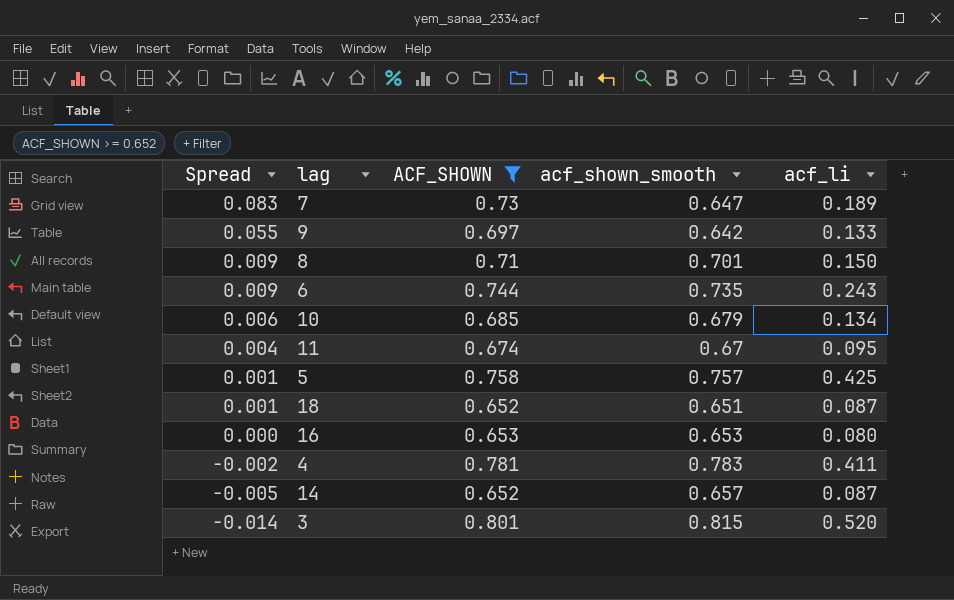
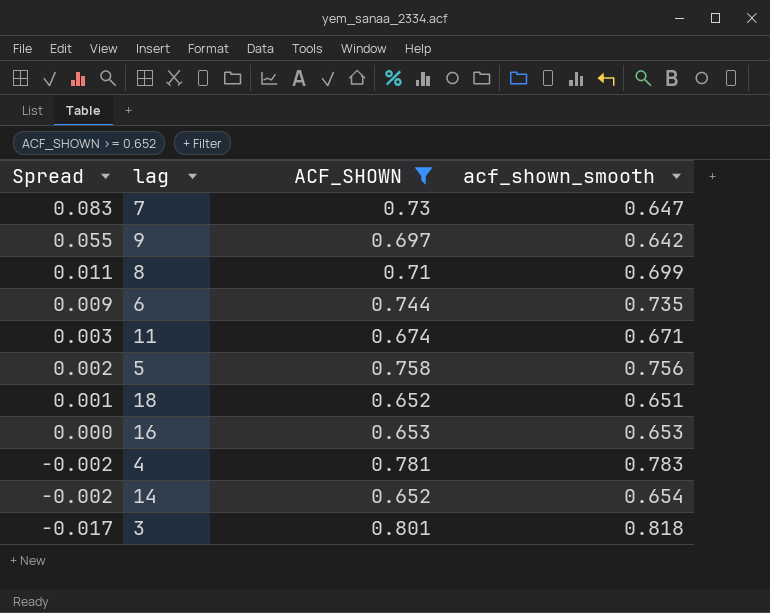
column acf_li | position: 5 -> none
row 10: 0.006 | 0.685 | 0.679 | 0.134 -> none
8 | Spread: 0.009 -> 0.011
8 | acf_shown_smooth: 0.701 -> 0.699
11 | Spread: 0.004 -> 0.003
11 | acf_shown_smooth: 0.67 -> 0.671
5 | Spread: 0.001 -> 0.002
5 | acf_shown_smooth: 0.757 -> 0.756
14 | Spread: -0.005 -> -0.002
14 | acf_shown_smooth: 0.657 -> 0.654
3 | Spread: -0.014 -> -0.017
3 | acf_shown_smooth: 0.815 -> 0.818

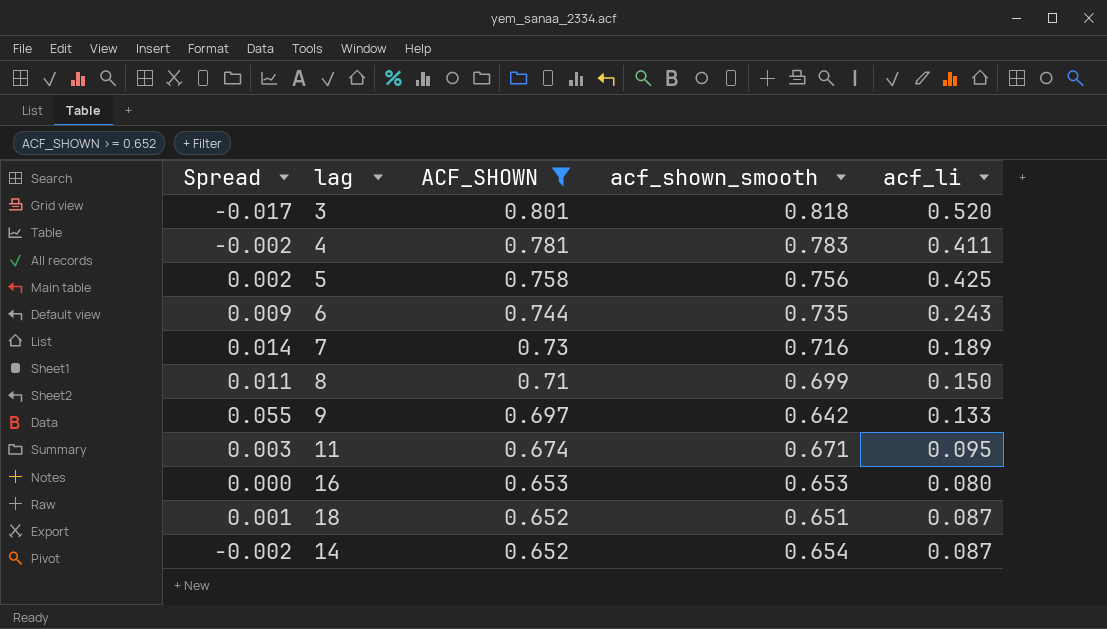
row order: Spread descending -> ACF_SHOWN descending
column acf_li | position: none -> 5
7 | Spread: 0.083 -> 0.014
7 | acf_shown_smooth: 0.647 -> 0.716

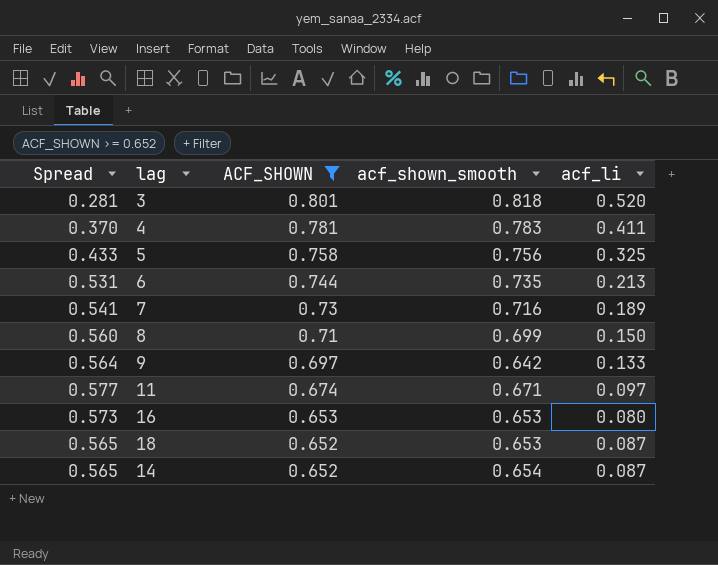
column Spread | formula: [ACF_SHOWN] - [acf_shown_smooth] -> [ACF_SHOWN] - [acf_li]
5 | acf_li: 0.425 -> 0.325
6 | acf_li: 0.243 -> 0.213
11 | acf_li: 0.095 -> 0.097
18 | acf_shown_smooth: 0.651 -> 0.653

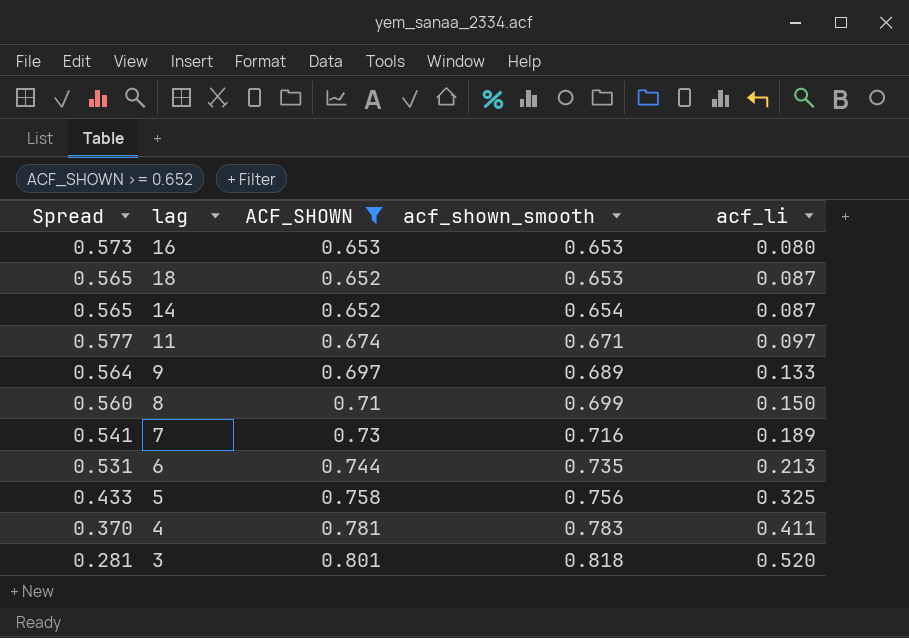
row order: ACF_SHOWN descending -> acf_shown_smooth ascending
9 | acf_shown_smooth: 0.642 -> 0.689

